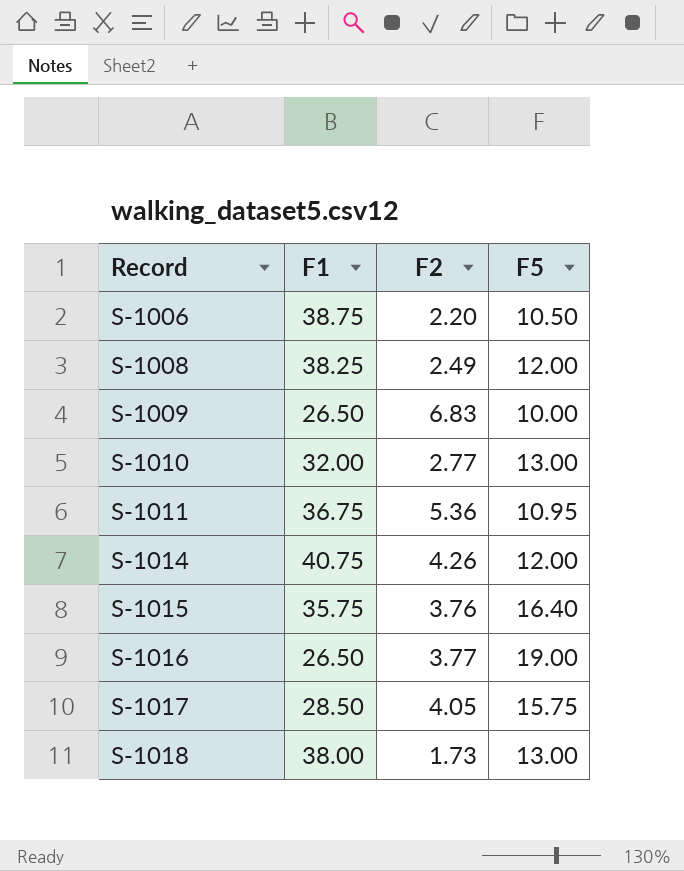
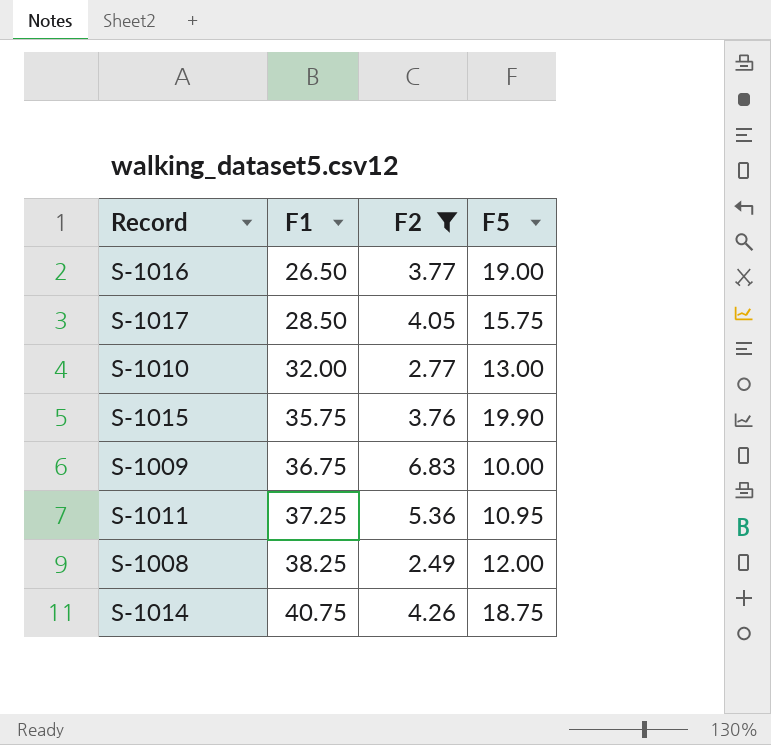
filter: none -> F2 >= 2.49
row order: Record ascending -> F1 ascending
S-1015 | F5: 16.40 -> 19.90
S-1009 | F1: 26.50 -> 36.75
S-1011 | F1: 36.75 -> 37.25
S-1014 | F5: 12.00 -> 18.75

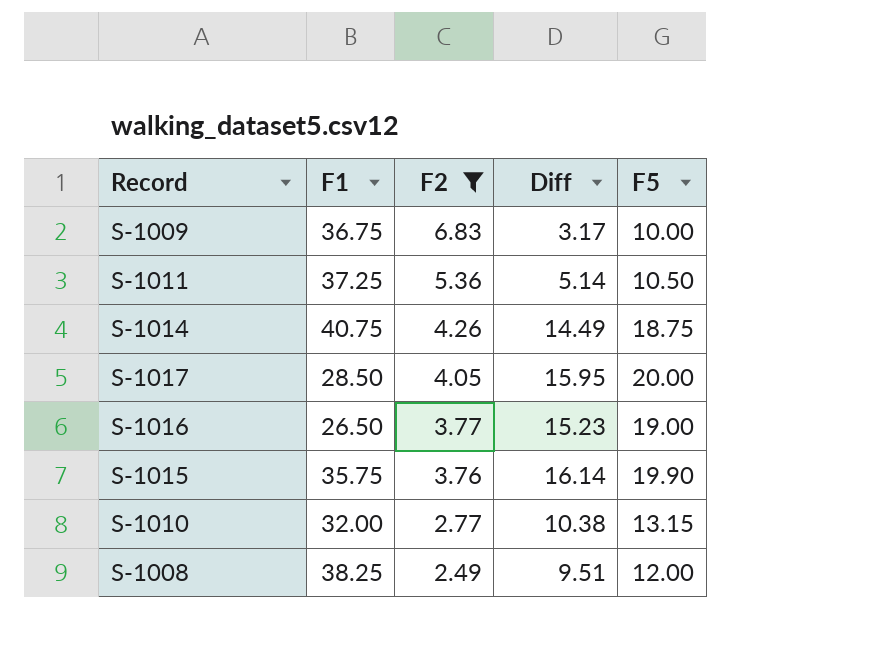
row order: F1 ascending -> F2 descending
column Diff | formula: none -> [F5] - [F2]
S-1011 | F5: 10.95 -> 10.50
S-1017 | F5: 15.75 -> 20.00
S-1010 | F5: 13.00 -> 13.15

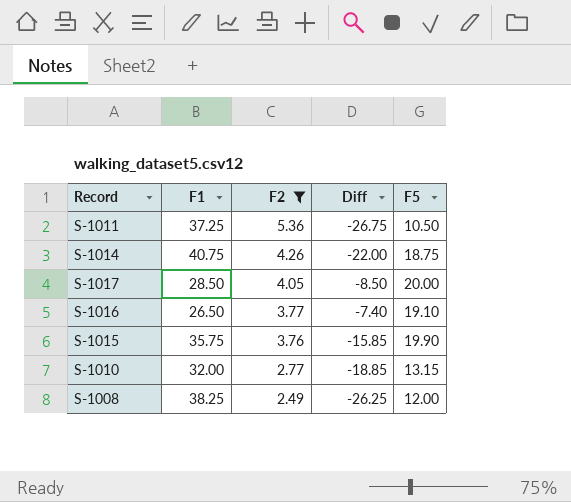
column Diff | formula: [F5] - [F2] -> [F5] - [F1]
row S-1009: 36.75 | 6.83 | 3.17 | 10.00 -> none
S-1016 | F5: 19.00 -> 19.10

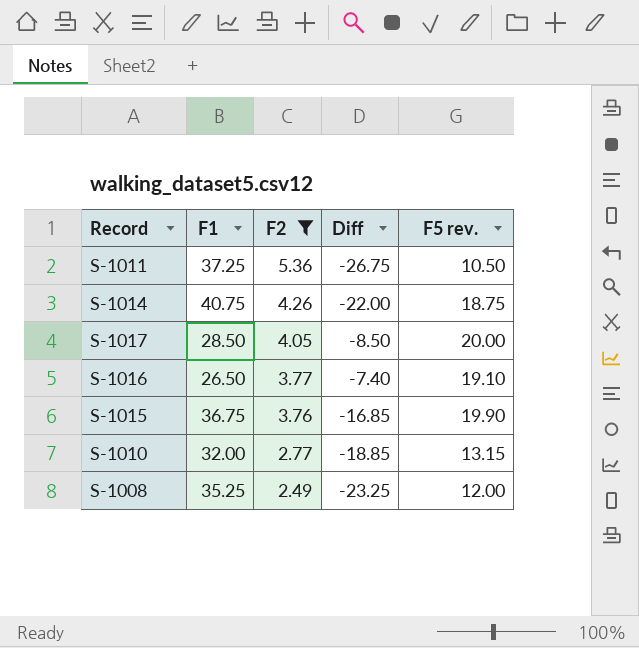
column name: F5 -> F5 rev.
S-1015 | F1: 35.75 -> 36.75
S-1015 | Diff: -15.85 -> -16.85
S-1008 | F1: 38.25 -> 35.25
S-1008 | Diff: -26.25 -> -23.25

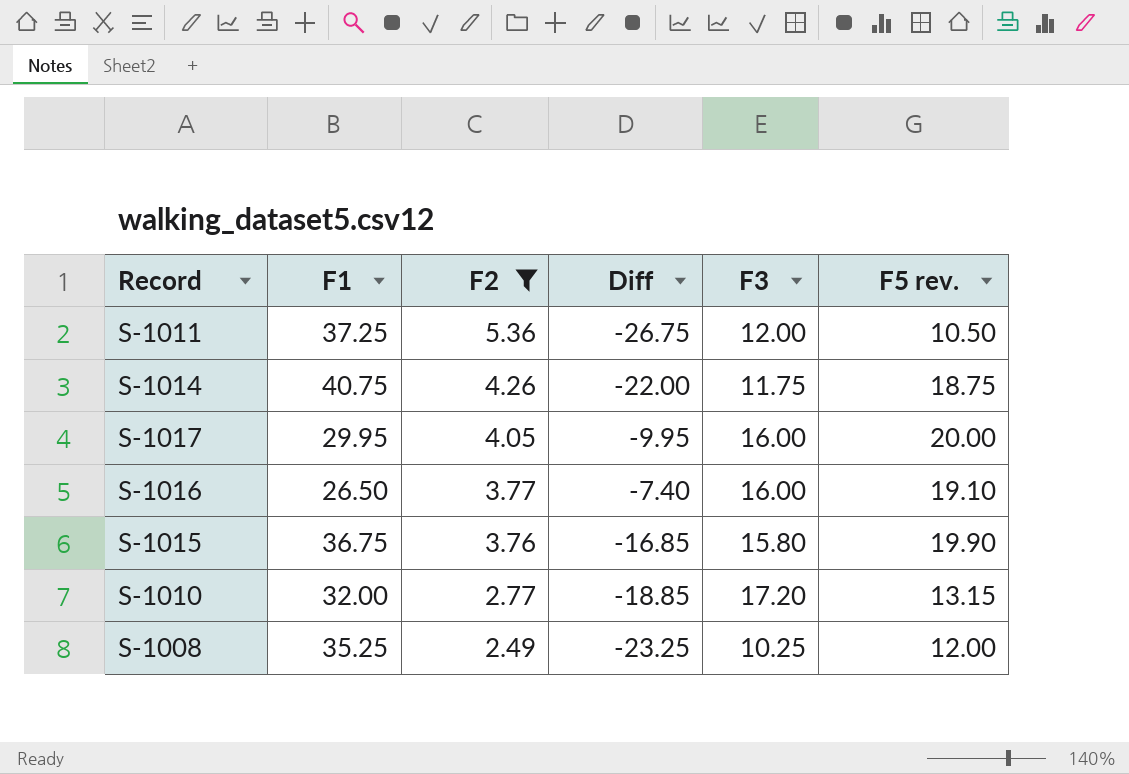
column F3 | position: none -> 5
S-1017 | F1: 28.50 -> 29.95
S-1017 | Diff: -8.50 -> -9.95

